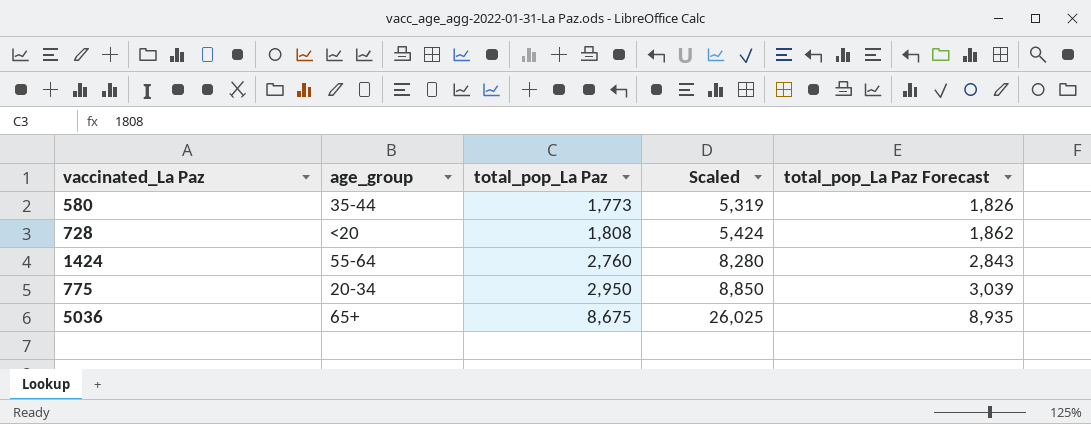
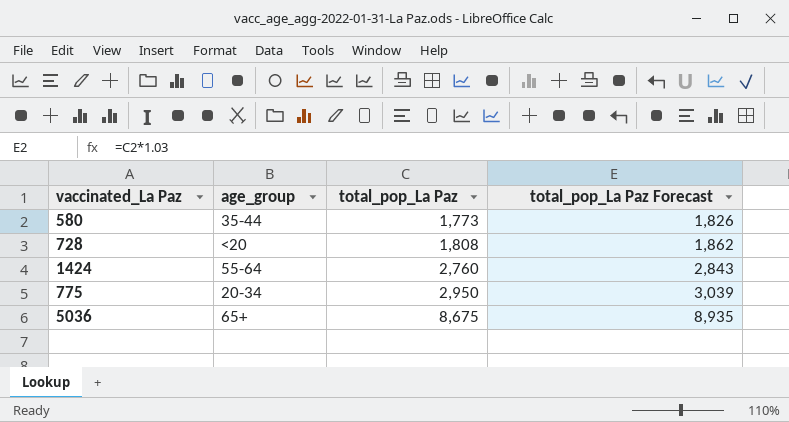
column Scaled | formula: [total_pop_La Paz] * 3 -> none

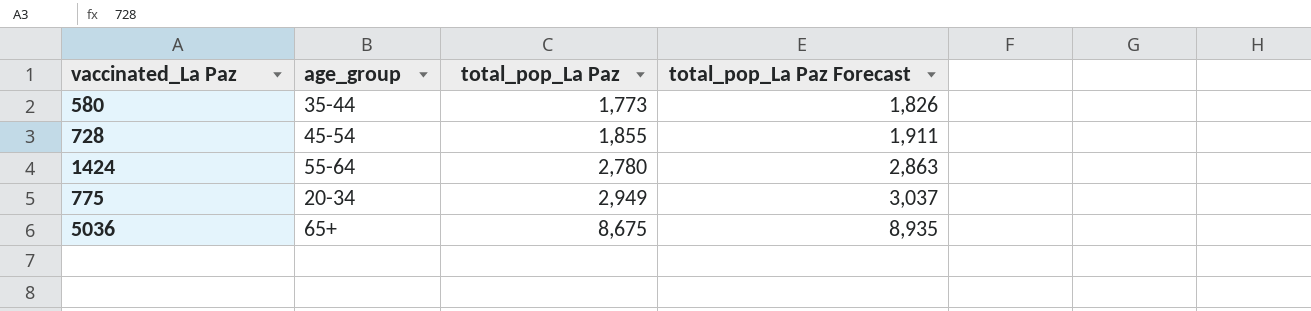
728 | age_group: <20 -> 45-54
728 | total_pop_La Paz: 1,808 -> 1,855
728 | total_pop_La Paz Forecast: 1,862 -> 1,911
1424 | total_pop_La Paz: 2,760 -> 2,780
1424 | total_pop_La Paz Forecast: 2,843 -> 2,863
775 | total_pop_La Paz: 2,950 -> 2,949
775 | total_pop_La Paz Forecast: 3,039 -> 3,037

